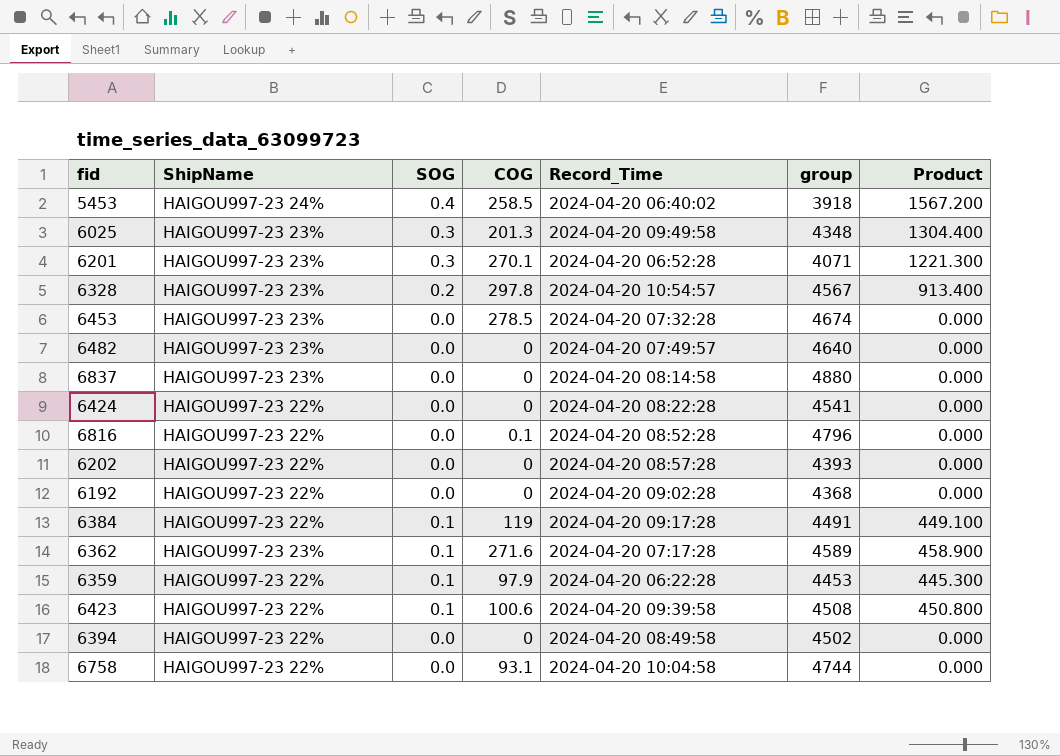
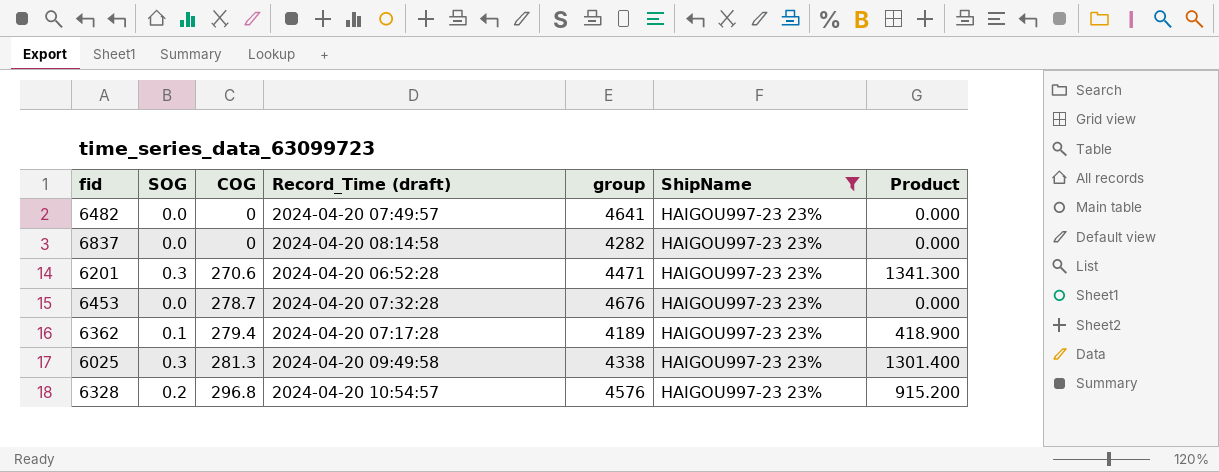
filter: none -> ShipName = HAIGOU997-23 23%
row order: none -> COG ascending
column name: Record_Time -> Record_Time (draft)
column ShipName | position: 2 -> 6
6482 | group: 4640 -> 4641
6837 | group: 4880 -> 4282
6201 | COG: 270.1 -> 270.6
6201 | group: 4071 -> 4471
6201 | Product: 1221.300 -> 1341.300
6453 | COG: 278.5 -> 278.7
6453 | group: 4674 -> 4676
6362 | COG: 271.6 -> 279.4
6362 | group: 4589 -> 4189
6362 | Product: 458.900 -> 418.900
6025 | COG: 201.3 -> 281.3
6025 | group: 4348 -> 4338
6025 | Product: 1304.400 -> 1301.400
6328 | COG: 297.8 -> 296.8
6328 | group: 4567 -> 4576
6328 | Product: 913.400 -> 915.200

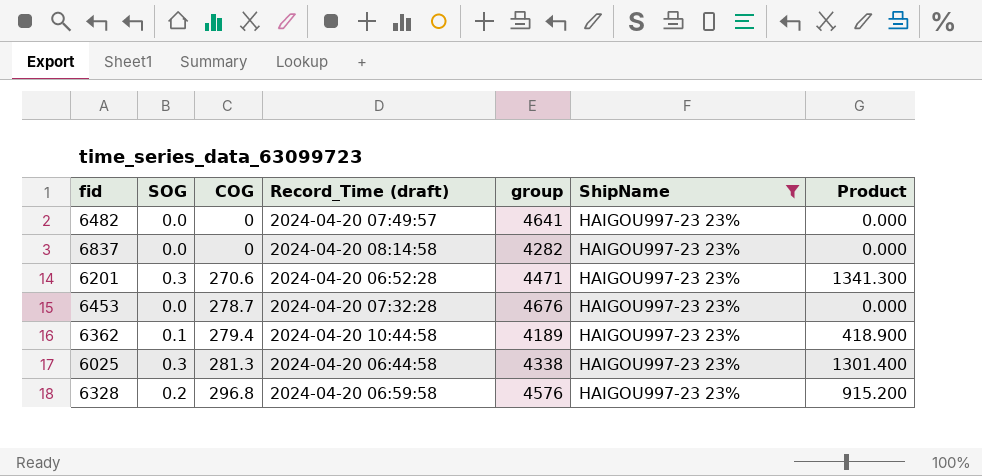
6362 | Record_Time (draft): 2024-04-20 07:17:28 -> 2024-04-20 10:44:58
6025 | Record_Time (draft): 2024-04-20 09:49:58 -> 2024-04-20 06:44:58
6328 | Record_Time (draft): 2024-04-20 10:54:57 -> 2024-04-20 06:59:58

